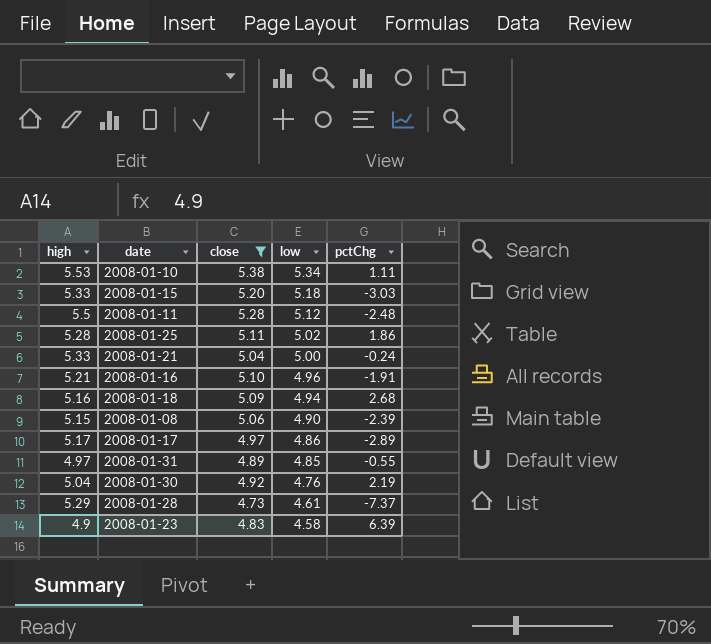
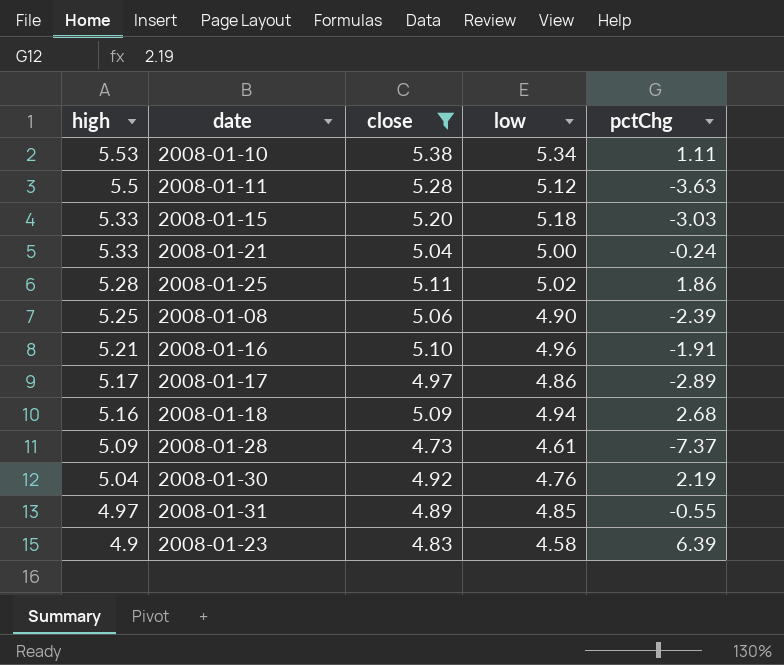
row order: low descending -> high descending
2008-01-11 | pctChg: -2.48 -> -3.63
2008-01-08 | high: 5.15 -> 5.25
2008-01-28 | high: 5.29 -> 5.09

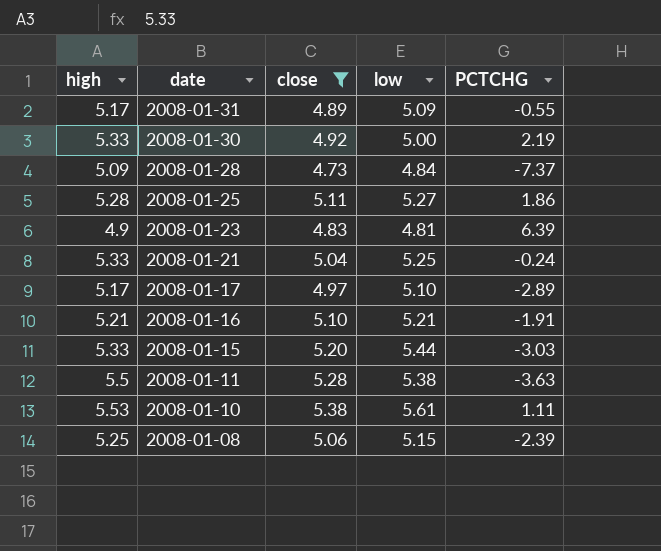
row order: high descending -> date descending
column name: pctChg -> PCTCHG
row 2008-01-18: 5.16 | 5.09 | 4.94 | 2.68 -> none
2008-01-31 | high: 4.97 -> 5.17
2008-01-31 | low: 4.85 -> 5.09
2008-01-30 | high: 5.04 -> 5.33
2008-01-30 | low: 4.76 -> 5.00
2008-01-28 | low: 4.61 -> 4.84
2008-01-25 | low: 5.02 -> 5.27
2008-01-23 | low: 4.58 -> 4.81
2008-01-21 | low: 5.00 -> 5.25
2008-01-17 | low: 4.86 -> 5.10
2008-01-16 | low: 4.96 -> 5.21
2008-01-15 | low: 5.18 -> 5.44
2008-01-11 | low: 5.12 -> 5.38
2008-01-10 | low: 5.34 -> 5.61
2008-01-08 | low: 4.90 -> 5.15

